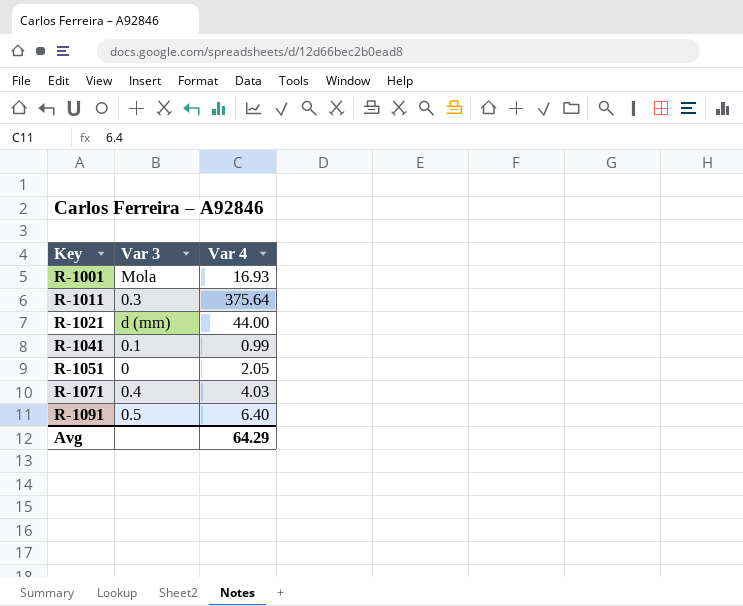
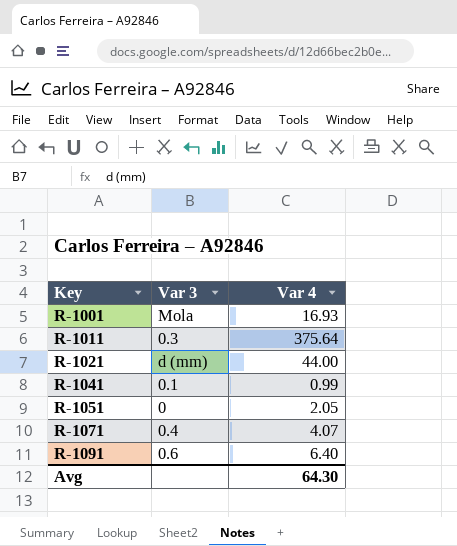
R-1071 | Var 4: 4.03 -> 4.07
R-1091 | Var 3: 0.5 -> 0.6
Avg | Var 4: 64.29 -> 64.30

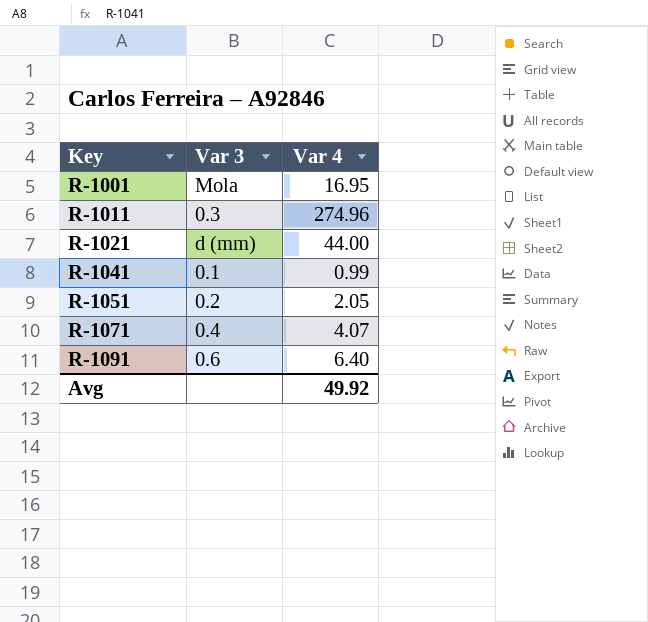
R-1001 | Var 4: 16.93 -> 16.95
R-1011 | Var 4: 375.64 -> 274.96
R-1051 | Var 3: 0 -> 0.2
Avg | Var 4: 64.30 -> 49.92

